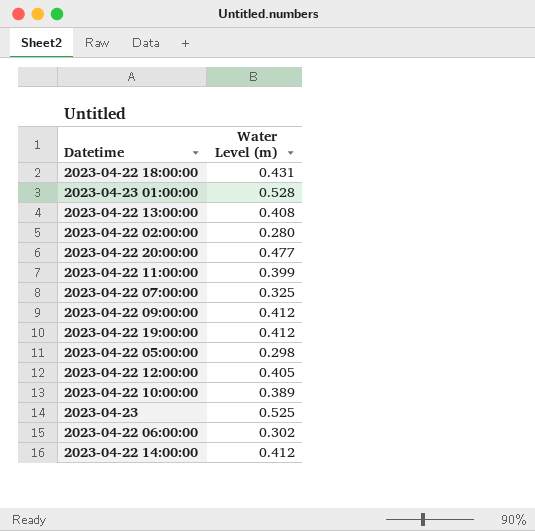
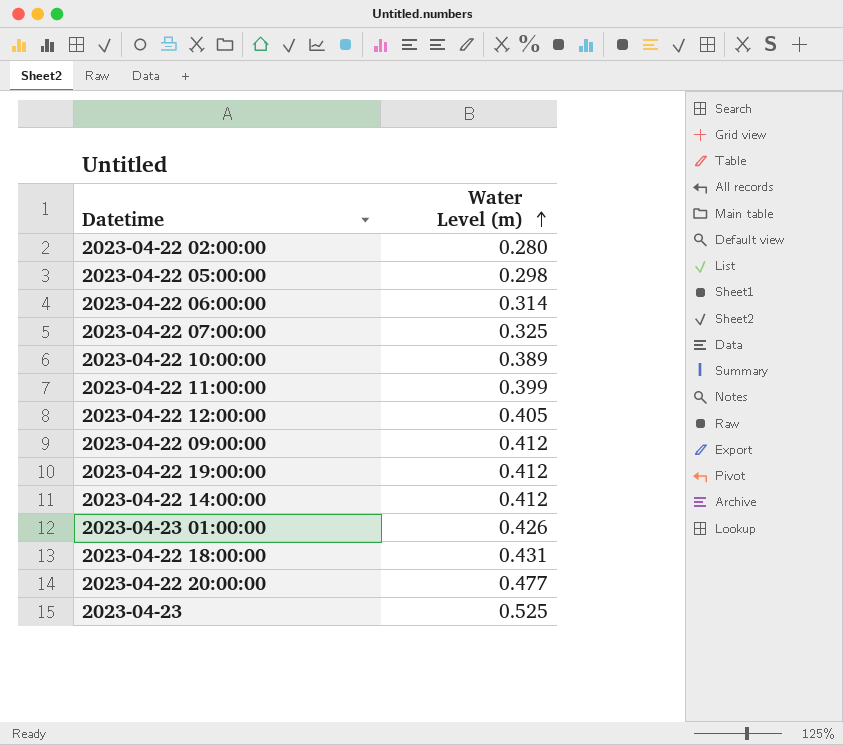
row order: none -> Water Level (m) ascending
row 2023-04-22 13:00:00: 0.408 -> none
2023-04-22 06:00:00 | Water Level (m): 0.302 -> 0.314
2023-04-23 01:00:00 | Water Level (m): 0.528 -> 0.426

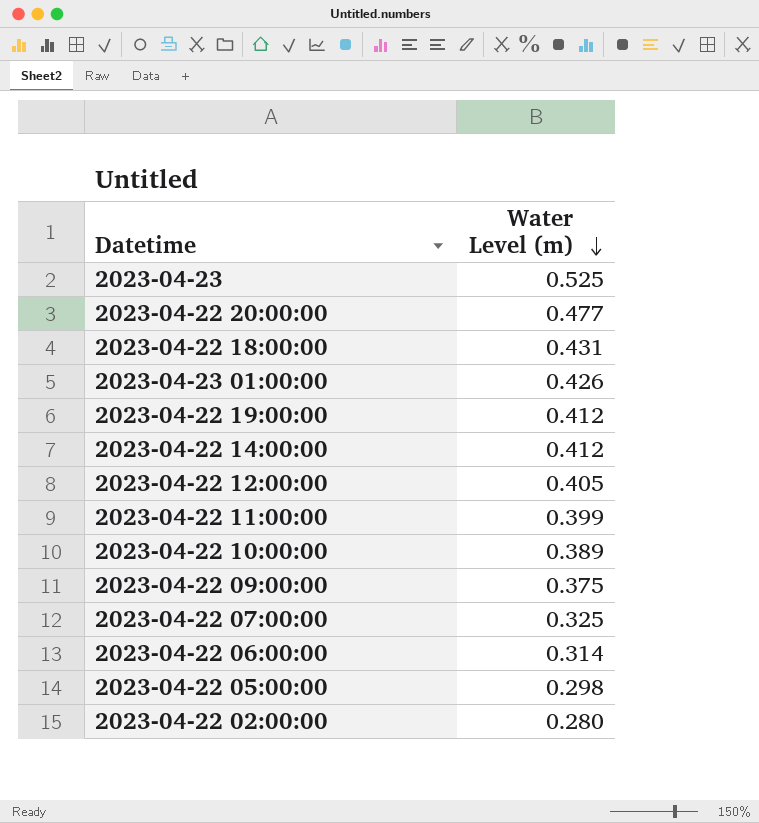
row order: Water Level (m) ascending -> Water Level (m) descending
2023-04-22 09:00:00 | Water Level (m): 0.412 -> 0.375

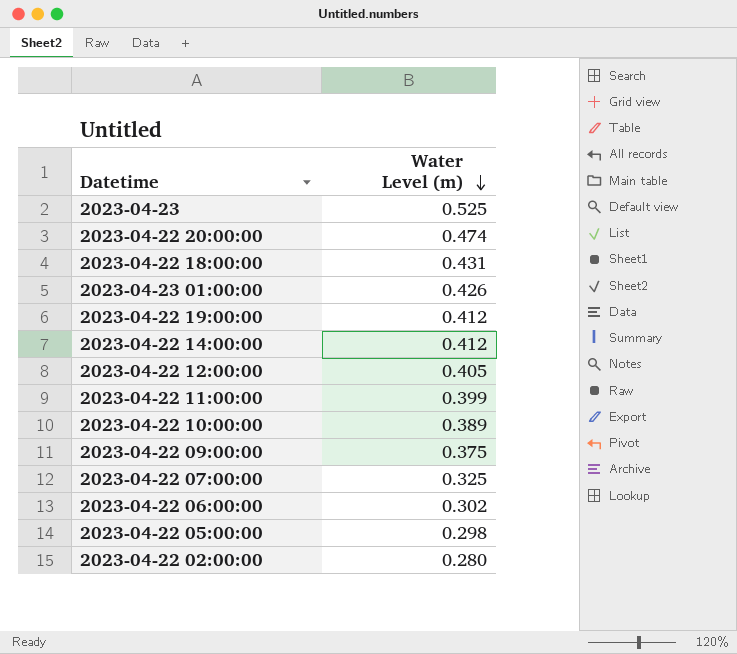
2023-04-22 20:00:00 | Water Level (m): 0.477 -> 0.474
2023-04-22 06:00:00 | Water Level (m): 0.314 -> 0.302

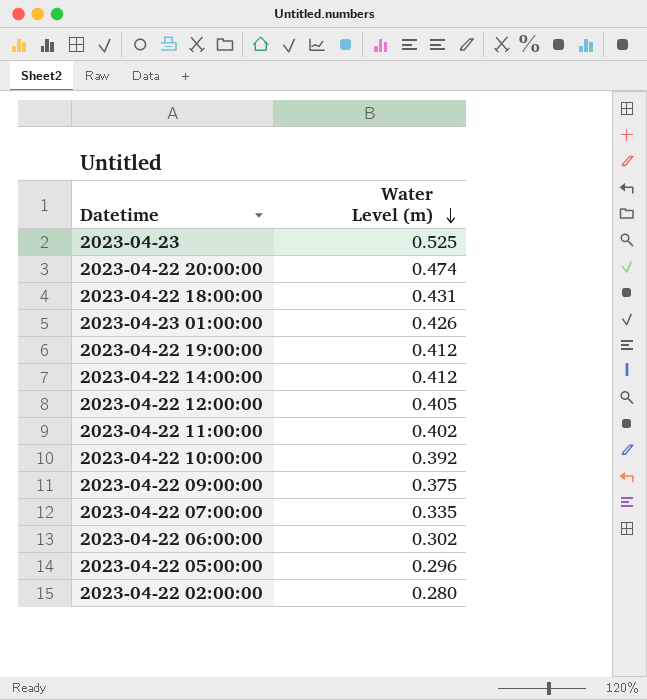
2023-04-22 11:00:00 | Water Level (m): 0.399 -> 0.402
2023-04-22 10:00:00 | Water Level (m): 0.389 -> 0.392
2023-04-22 07:00:00 | Water Level (m): 0.325 -> 0.335
2023-04-22 05:00:00 | Water Level (m): 0.298 -> 0.296

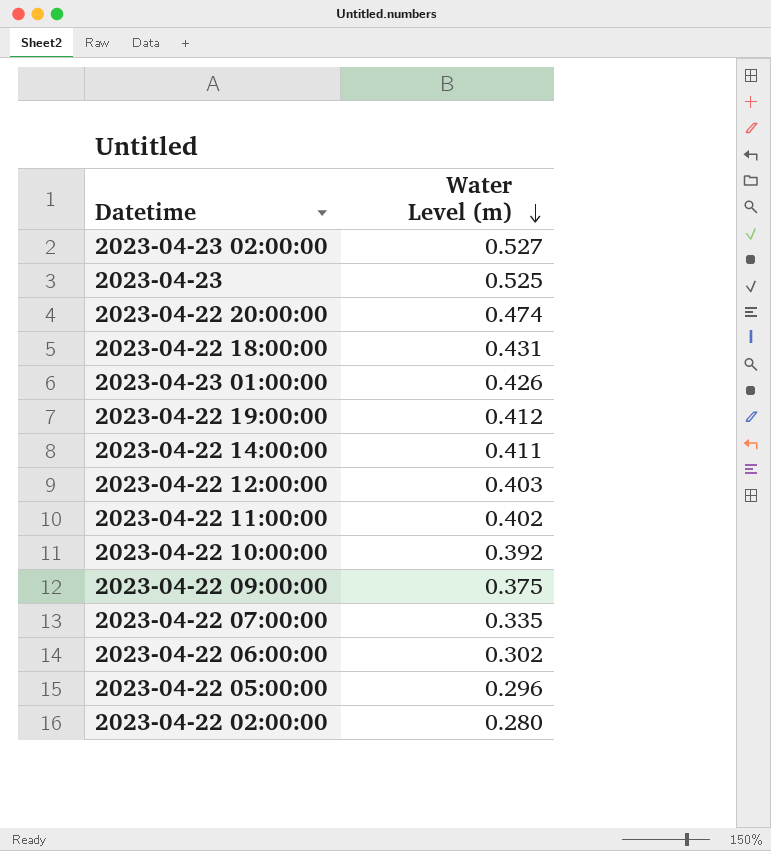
row 2023-04-23 02:00:00: none -> 0.527
2023-04-22 14:00:00 | Water Level (m): 0.412 -> 0.411
2023-04-22 12:00:00 | Water Level (m): 0.405 -> 0.403

